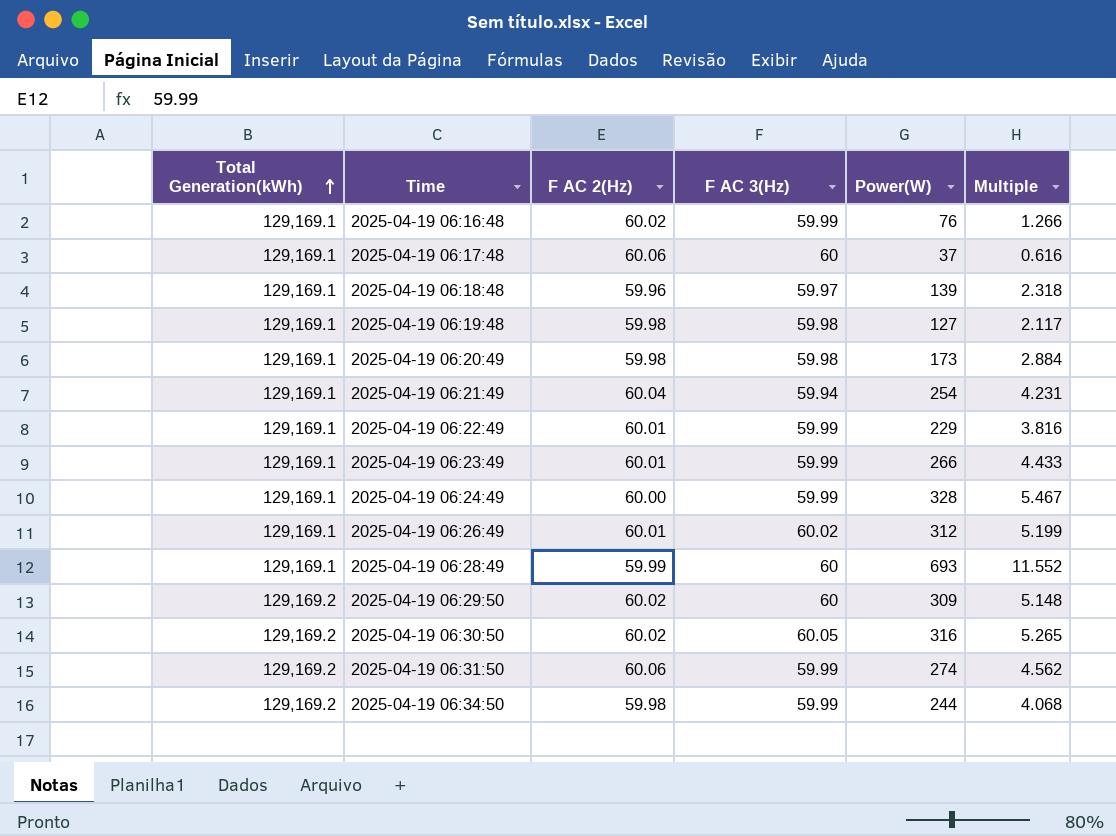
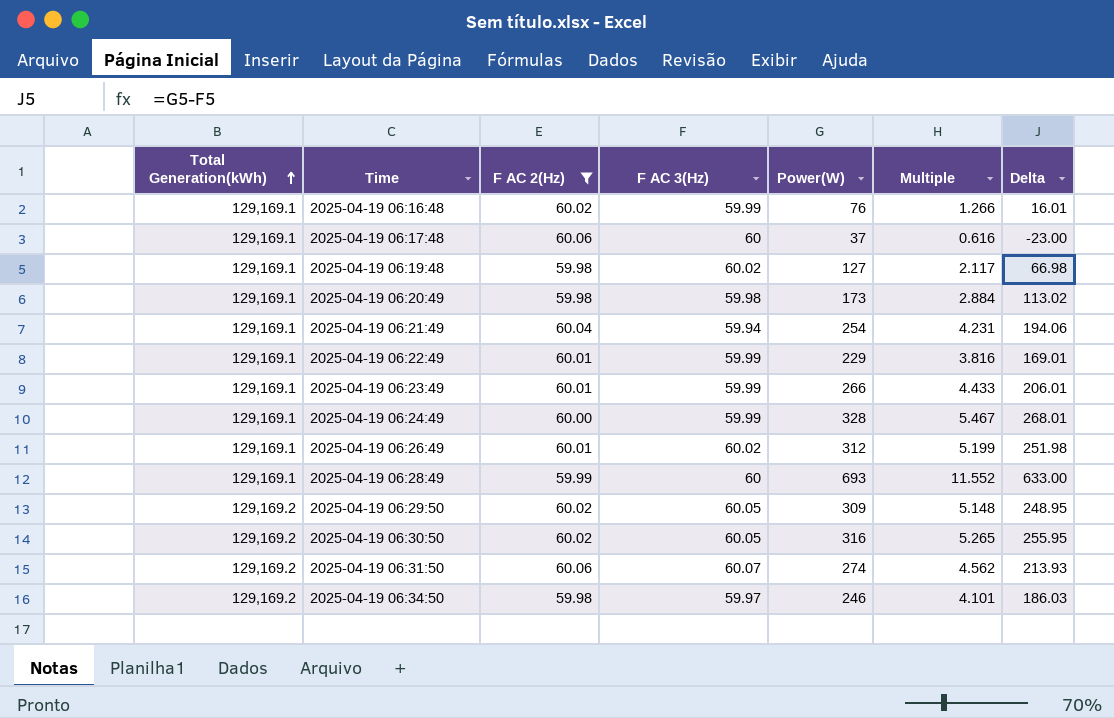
filter: none -> F AC 2(Hz) != 59.96
column Delta | formula: none -> [Power(W)] - [F AC 3(Hz)]
2025-04-19 06:19:48 | F AC 3(Hz): 59.98 -> 60.02
2025-04-19 06:29:50 | F AC 3(Hz): 60 -> 60.05
2025-04-19 06:31:50 | F AC 3(Hz): 59.99 -> 60.07
2025-04-19 06:34:50 | F AC 3(Hz): 59.99 -> 59.97
2025-04-19 06:34:50 | Power(W): 244 -> 246
2025-04-19 06:34:50 | Multiple: 4.068 -> 4.101

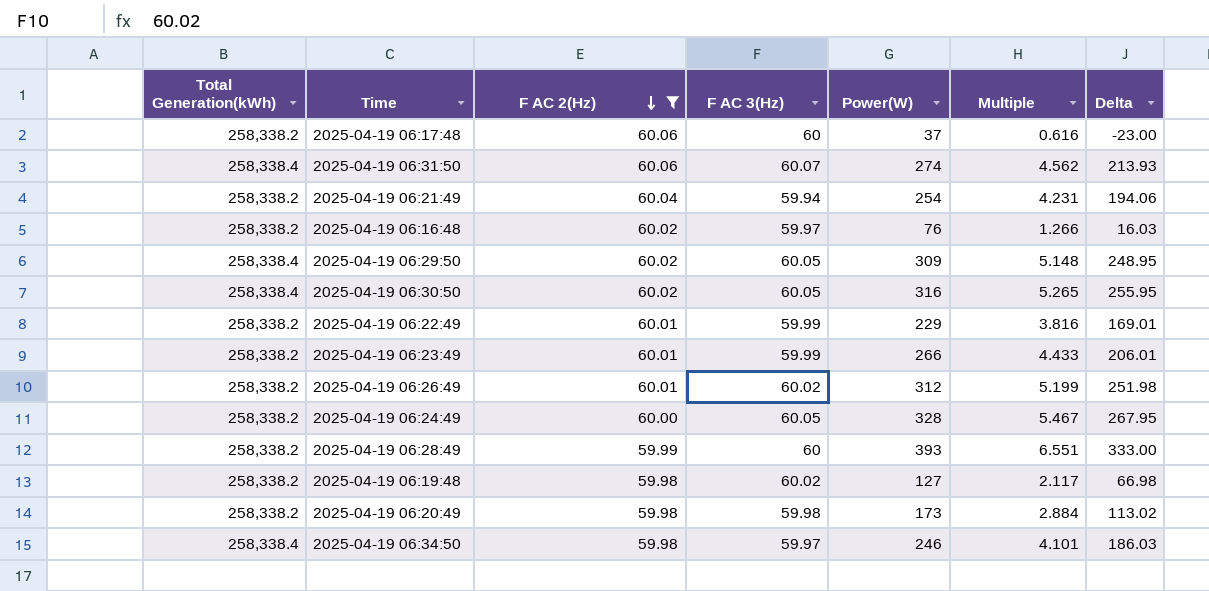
row order: Total Generation(kWh) ascending -> F AC 2(Hz) descending
2025-04-19 06:17:48 | Total Generation(kWh): 129,169.1 -> 258,338.2
2025-04-19 06:31:50 | Total Generation(kWh): 129,169.2 -> 258,338.4
2025-04-19 06:21:49 | Total Generation(kWh): 129,169.1 -> 258,338.2
2025-04-19 06:16:48 | Total Generation(kWh): 129,169.1 -> 258,338.2
2025-04-19 06:16:48 | F AC 3(Hz): 59.99 -> 59.97
2025-04-19 06:16:48 | Delta: 16.01 -> 16.03
2025-04-19 06:29:50 | Total Generation(kWh): 129,169.2 -> 258,338.4
2025-04-19 06:30:50 | Total Generation(kWh): 129,169.2 -> 258,338.4
2025-04-19 06:22:49 | Total Generation(kWh): 129,169.1 -> 258,338.2
2025-04-19 06:23:49 | Total Generation(kWh): 129,169.1 -> 258,338.2
2025-04-19 06:26:49 | Total Generation(kWh): 129,169.1 -> 258,338.2
2025-04-19 06:24:49 | Total Generation(kWh): 129,169.1 -> 258,338.2
2025-04-19 06:24:49 | F AC 3(Hz): 59.99 -> 60.05
2025-04-19 06:24:49 | Delta: 268.01 -> 267.95
2025-04-19 06:28:49 | Total Generation(kWh): 129,169.1 -> 258,338.2
2025-04-19 06:28:49 | Power(W): 693 -> 393
2025-04-19 06:28:49 | Multiple: 11.552 -> 6.551
2025-04-19 06:28:49 | Delta: 633.00 -> 333.00
2025-04-19 06:19:48 | Total Generation(kWh): 129,169.1 -> 258,338.2
2025-04-19 06:20:49 | Total Generation(kWh): 129,169.1 -> 258,338.2
2025-04-19 06:34:50 | Total Generation(kWh): 129,169.2 -> 258,338.4

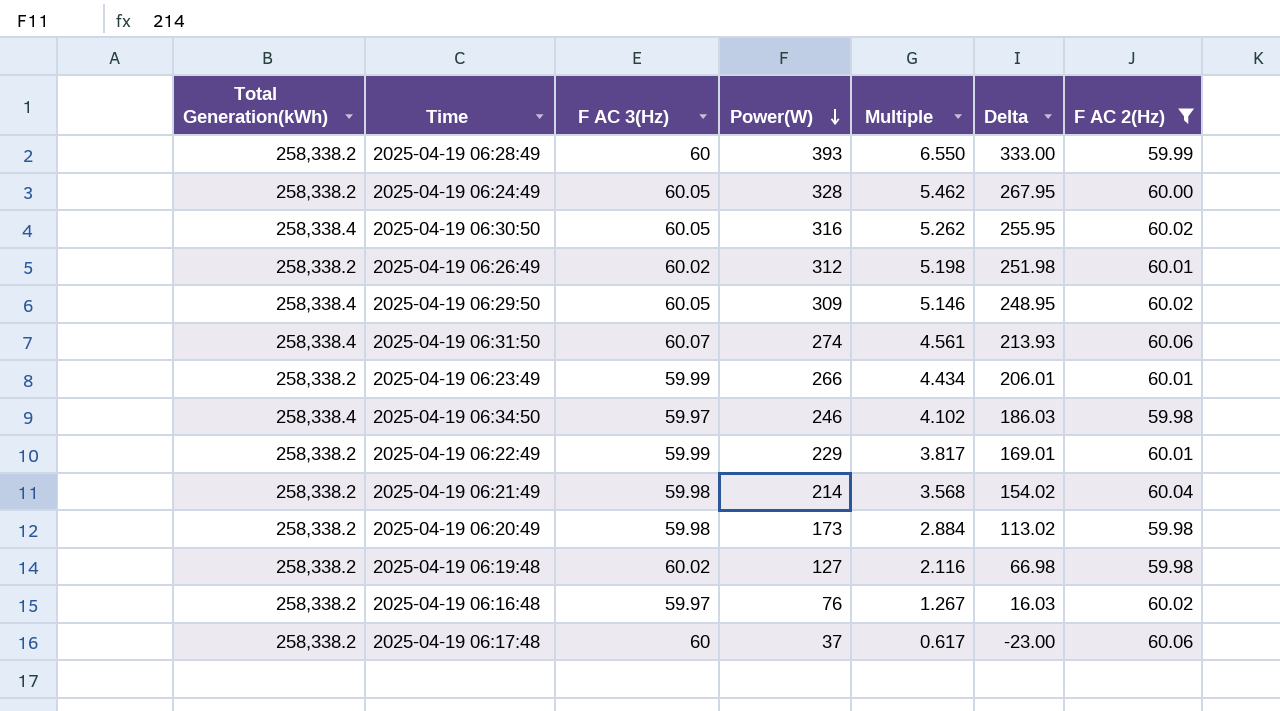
row order: F AC 2(Hz) descending -> Power(W) descending
column Multiple | formula: [Power(W)] / [F AC 2(Hz)] -> [Power(W)] / [F AC 3(Hz)]
column F AC 2(Hz) | position: 3 -> 7
2025-04-19 06:21:49 | F AC 3(Hz): 59.94 -> 59.98
2025-04-19 06:21:49 | Power(W): 254 -> 214
2025-04-19 06:21:49 | Delta: 194.06 -> 154.02

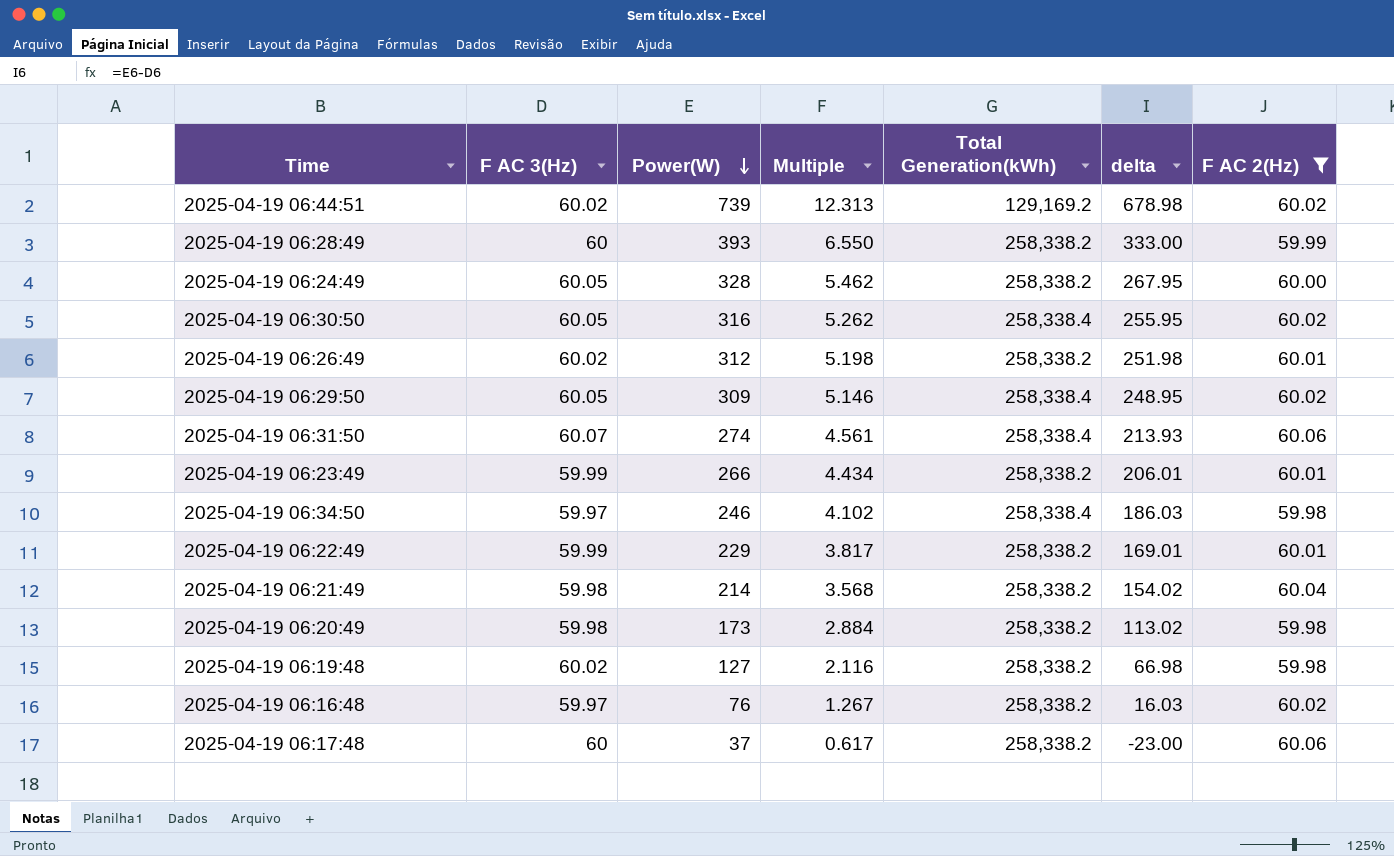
column Total Generation(kWh) | position: 1 -> 5
column name: Delta -> delta
row 2025-04-19 06:44:51: none -> 60.02 | 739 | 12.313 | 129,169.2 | 678.98 | 60.02

